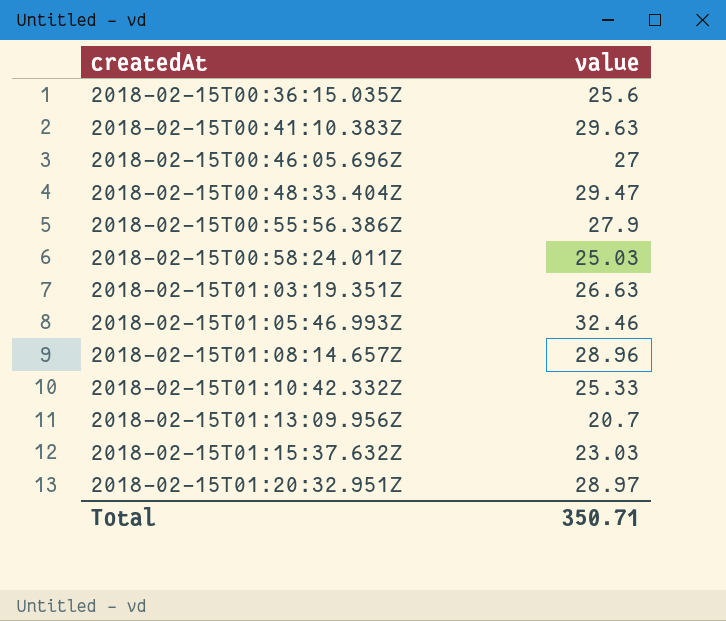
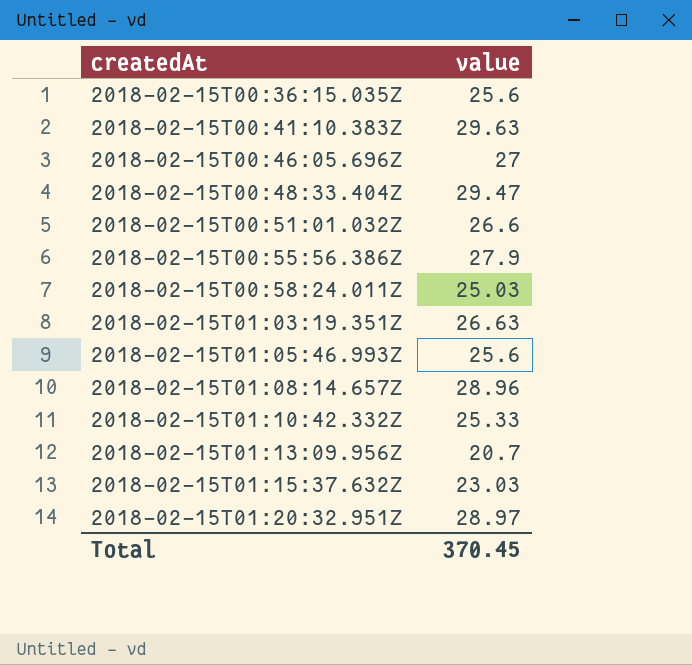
row 2018-02-15T00:51:01.032Z: none -> 26.6
2018-02-15T01:05:46.993Z | value: 32.46 -> 25.6
Total | value: 350.71 -> 370.45

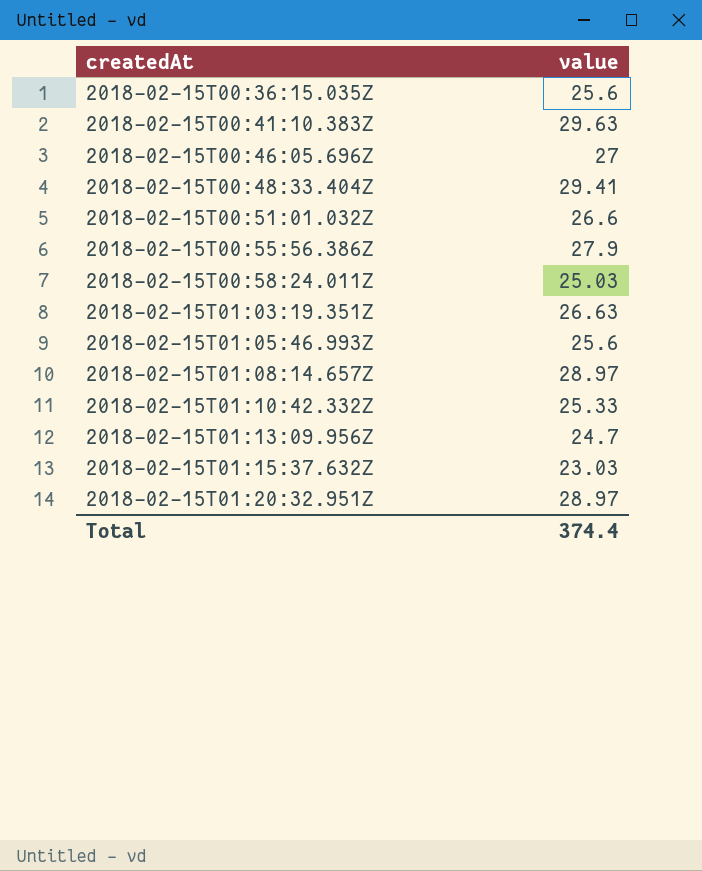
2018-02-15T00:48:33.404Z | value: 29.47 -> 29.41
2018-02-15T01:08:14.657Z | value: 28.96 -> 28.97
2018-02-15T01:13:09.956Z | value: 20.7 -> 24.7
Total | value: 370.45 -> 374.4

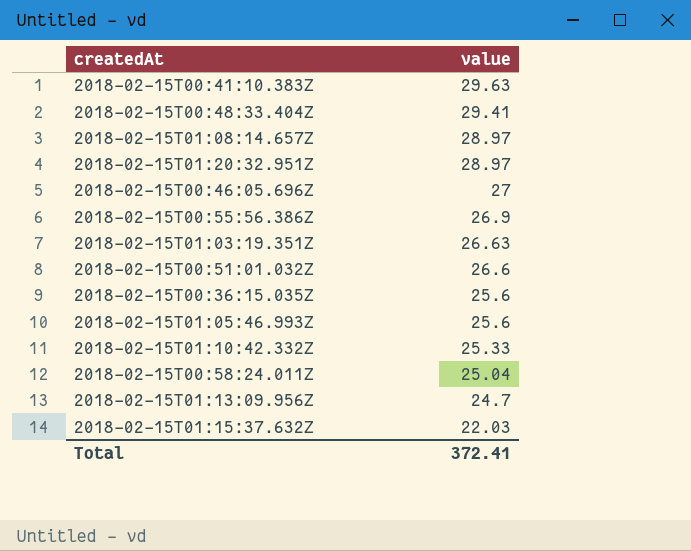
row order: createdAt ascending -> value descending
2018-02-15T00:55:56.386Z | value: 27.9 -> 26.9
2018-02-15T00:58:24.011Z | value: 25.03 -> 25.04
2018-02-15T01:15:37.632Z | value: 23.03 -> 22.03
Total | value: 374.4 -> 372.41

